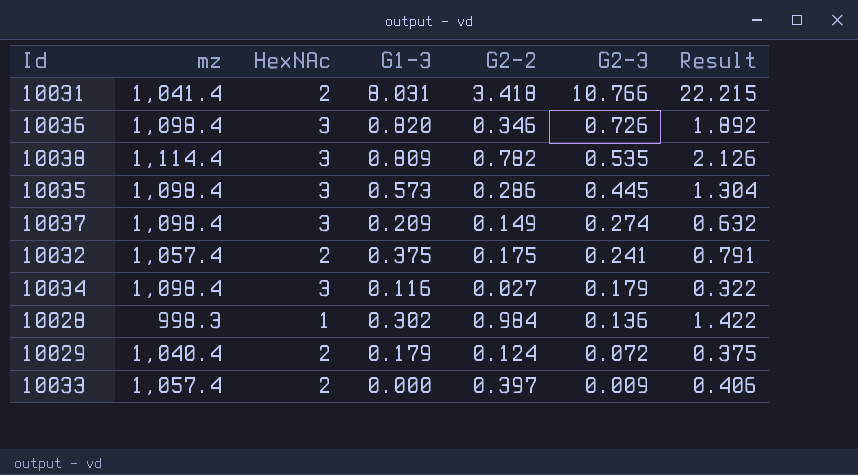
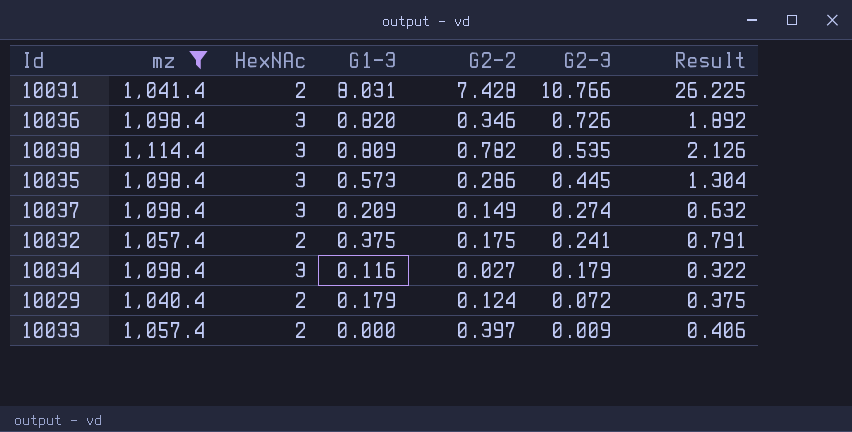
filter: none -> mz != 998.3
10031 | G2-2: 3.418 -> 7.428
10031 | Result: 22.215 -> 26.225

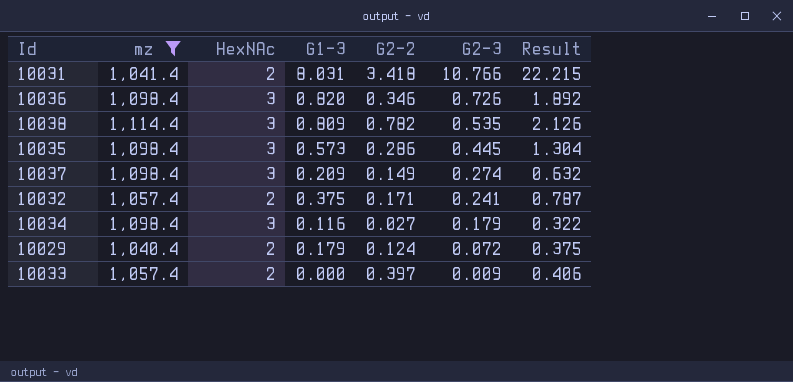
10031 | G2-2: 7.428 -> 3.418
10031 | Result: 26.225 -> 22.215
10032 | G2-2: 0.175 -> 0.171
10032 | Result: 0.791 -> 0.787

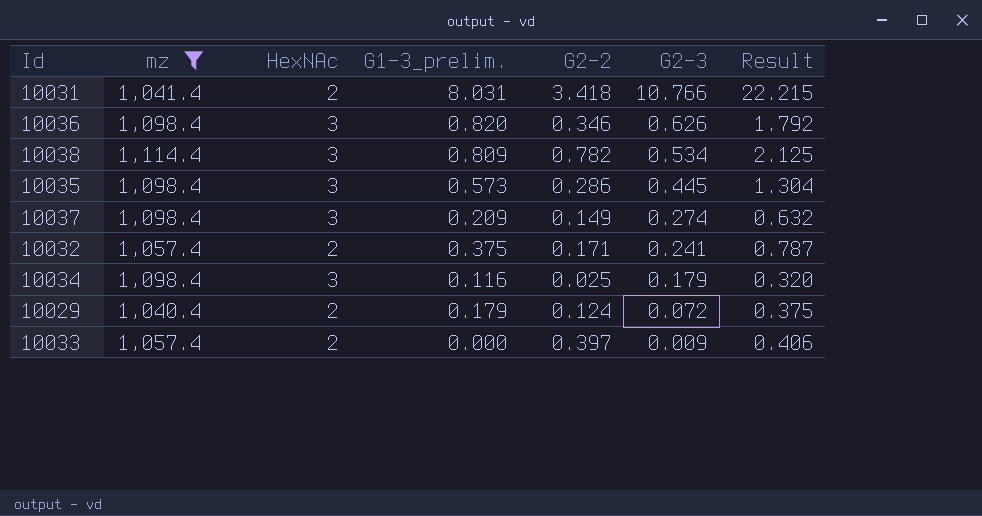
column name: G1-3 -> G1-3_prelim.
10036 | G2-3: 0.726 -> 0.626
10036 | Result: 1.892 -> 1.792
10038 | G2-3: 0.535 -> 0.534
10038 | Result: 2.126 -> 2.125
10034 | G2-2: 0.027 -> 0.025
10034 | Result: 0.322 -> 0.320

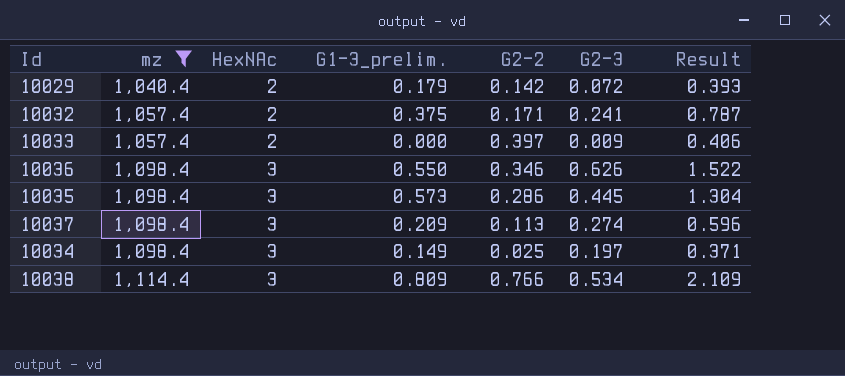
row order: G2-3 descending -> mz ascending
row 10031: 1,041.4 | 2 | 8.031 | 3.418 | 10.766 | 22.215 -> none
10029 | G2-2: 0.124 -> 0.142
10029 | Result: 0.375 -> 0.393
10036 | G1-3_prelim.: 0.820 -> 0.550
10036 | Result: 1.792 -> 1.522
10037 | G2-2: 0.149 -> 0.113
10037 | Result: 0.632 -> 0.596
10034 | G1-3_prelim.: 0.116 -> 0.149
10034 | G2-3: 0.179 -> 0.197
10034 | Result: 0.320 -> 0.371
10038 | G2-2: 0.782 -> 0.766
10038 | Result: 2.125 -> 2.109

